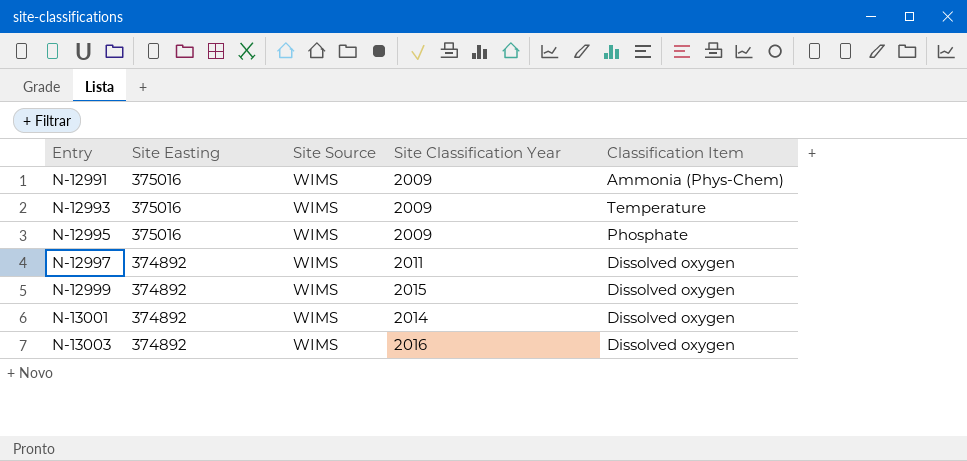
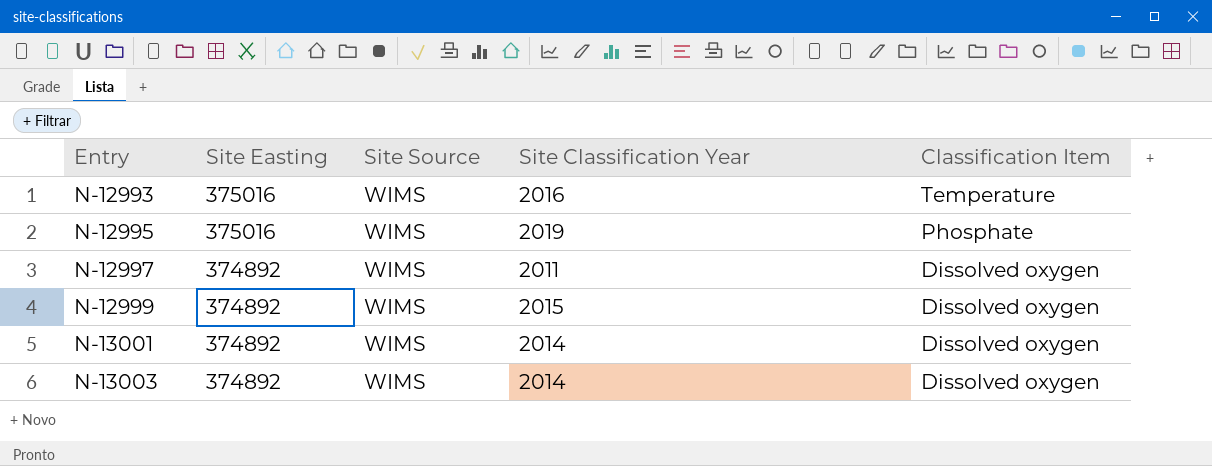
row N-12991: 375016 | WIMS | 2009 | Ammonia (Phys-Chem) -> none
N-12993 | Site Classification Year: 2009 -> 2016
N-12995 | Site Classification Year: 2009 -> 2019
N-13003 | Site Classification Year: 2016 -> 2014

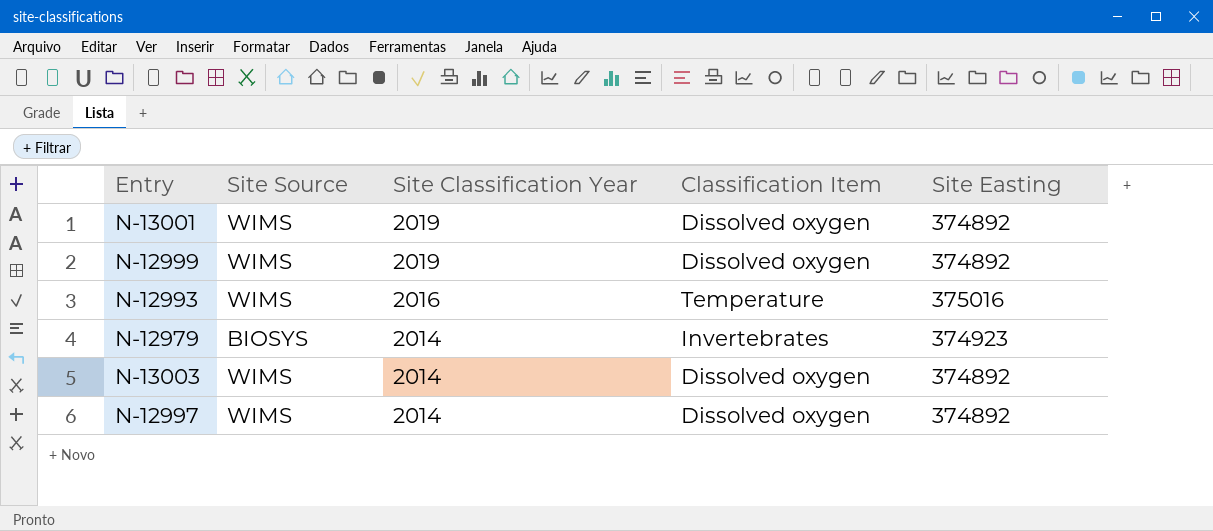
row order: Entry ascending -> Site Classification Year descending
column Site Easting | position: 2 -> 5
row N-12995: 375016 | WIMS | 2019 | Phosphate -> none
N-13001 | Site Classification Year: 2014 -> 2019
N-12999 | Site Classification Year: 2015 -> 2019
row N-12979: none -> BIOSYS | 2014 | Invertebrates | 374923
N-12997 | Site Classification Year: 2011 -> 2014

